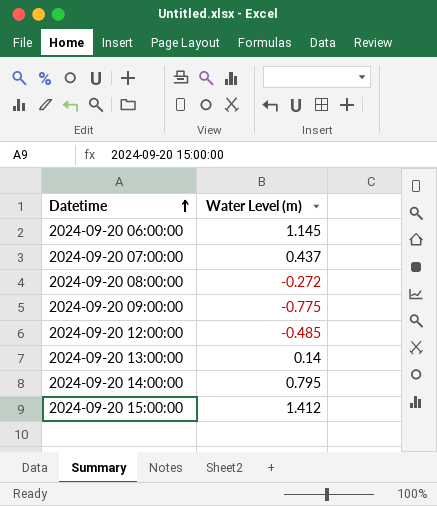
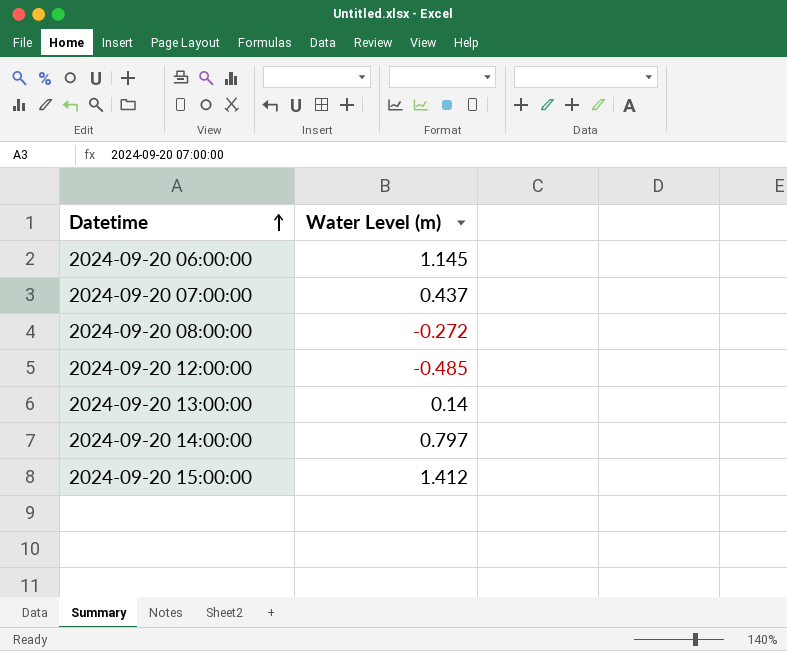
row 2024-09-20 09:00:00: -0.775 -> none
2024-09-20 14:00:00 | Water Level (m): 0.795 -> 0.797

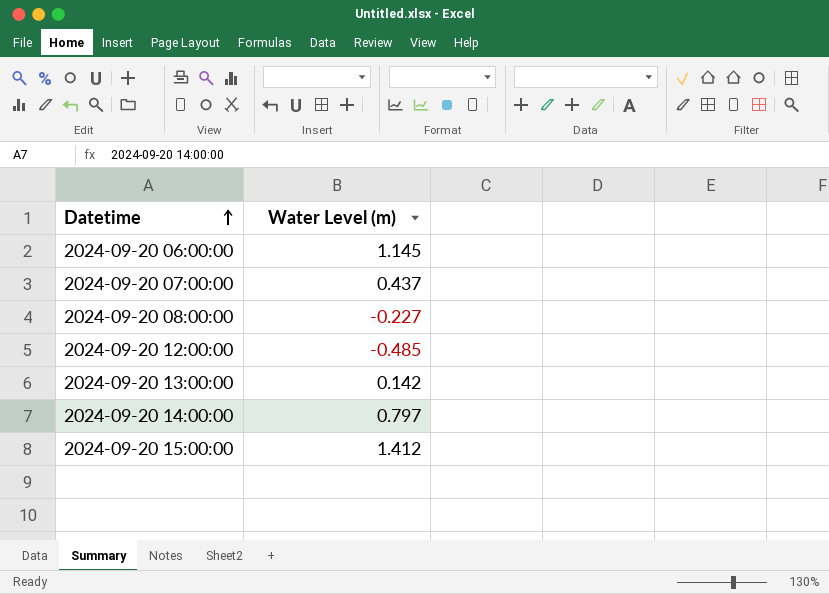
2024-09-20 08:00:00 | Water Level (m): -0.272 -> -0.227
2024-09-20 13:00:00 | Water Level (m): 0.14 -> 0.142

